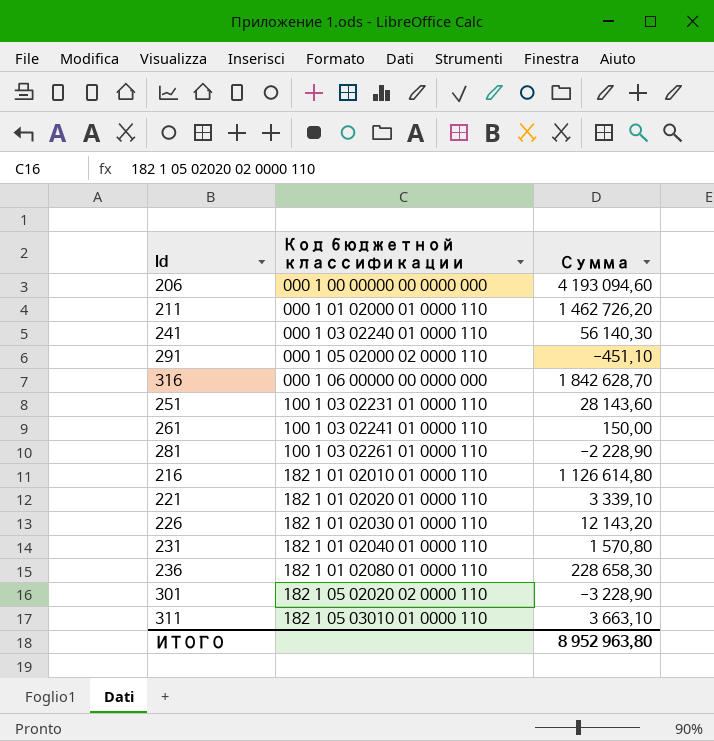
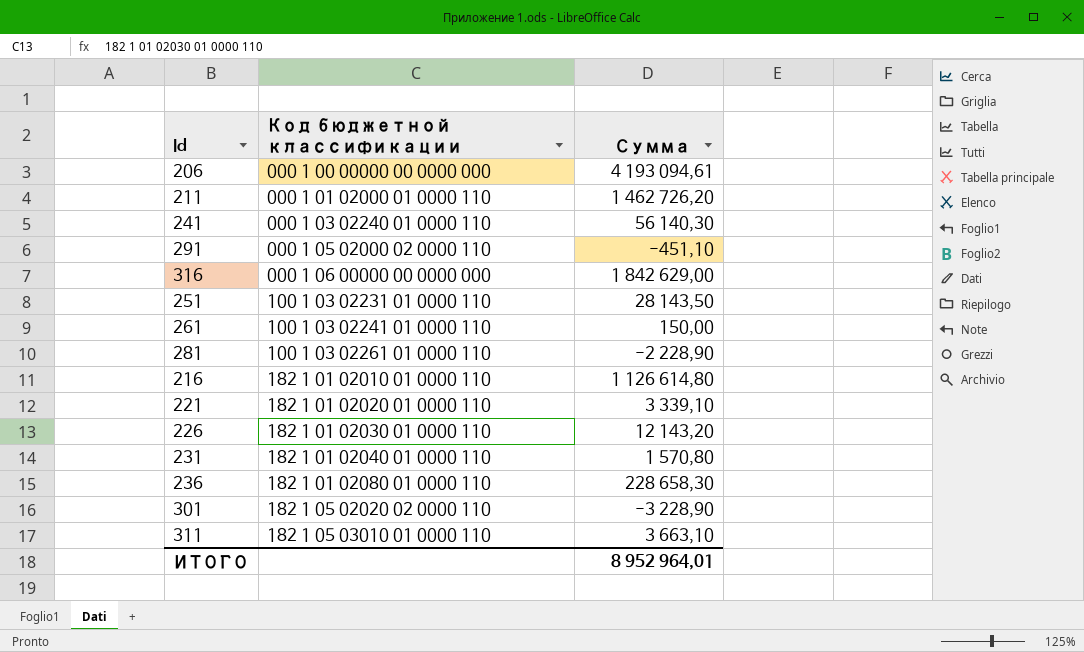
206 | Сумма: 4 193 094,60 -> 4 193 094,61
316 | Сумма: 1 842 628,70 -> 1 842 629,00
251 | Сумма: 28 143,60 -> 28 143,50
ИТОГО | Сумма: 8 952 963,80 -> 8 952 964,01

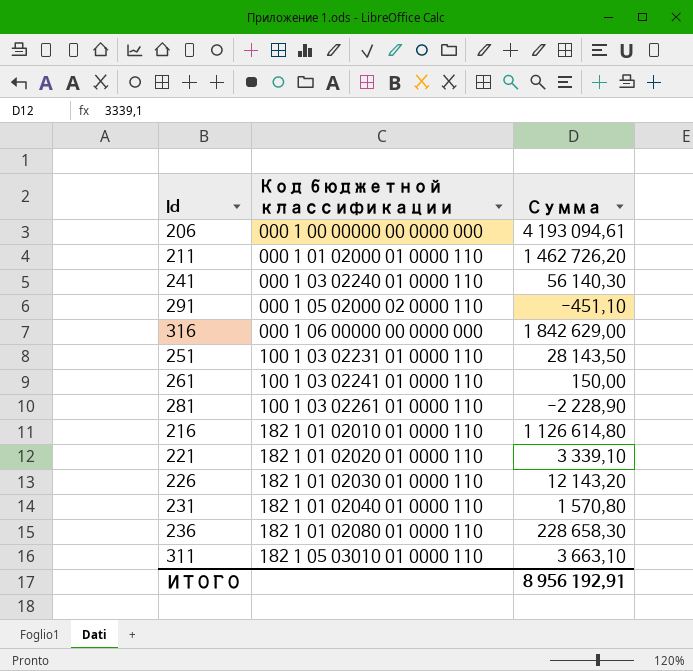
row 301: 182 1 05 02020 02 0000 110 | -3 228,90 -> none
ИТОГО | Сумма: 8 952 964,01 -> 8 956 192,91

